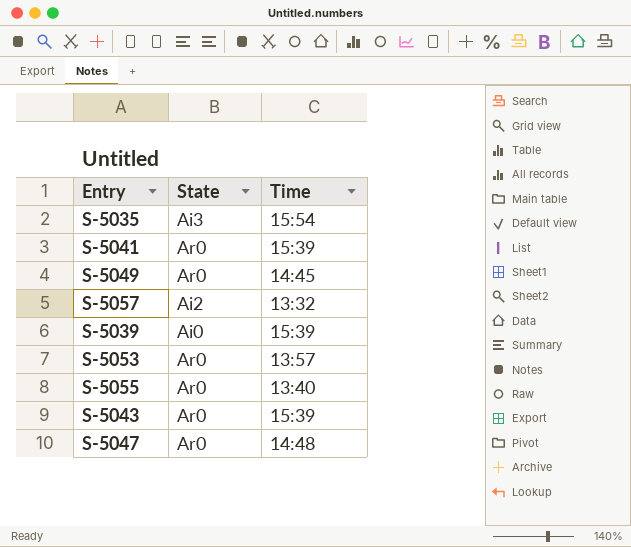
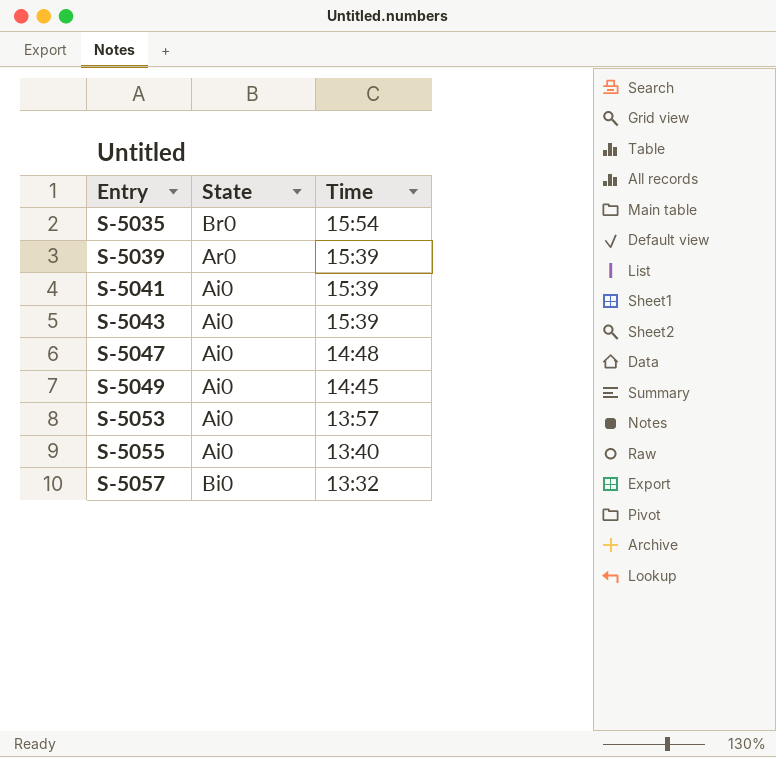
row order: none -> Entry ascending
S-5035 | State: Ai3 -> Br0
S-5039 | State: Ai0 -> Ar0
S-5041 | State: Ar0 -> Ai0
S-5043 | State: Ar0 -> Ai0
S-5047 | State: Ar0 -> Ai0
S-5049 | State: Ar0 -> Ai0
S-5053 | State: Ar0 -> Ai0
S-5055 | State: Ar0 -> Ai0
S-5057 | State: Ai2 -> Bi0

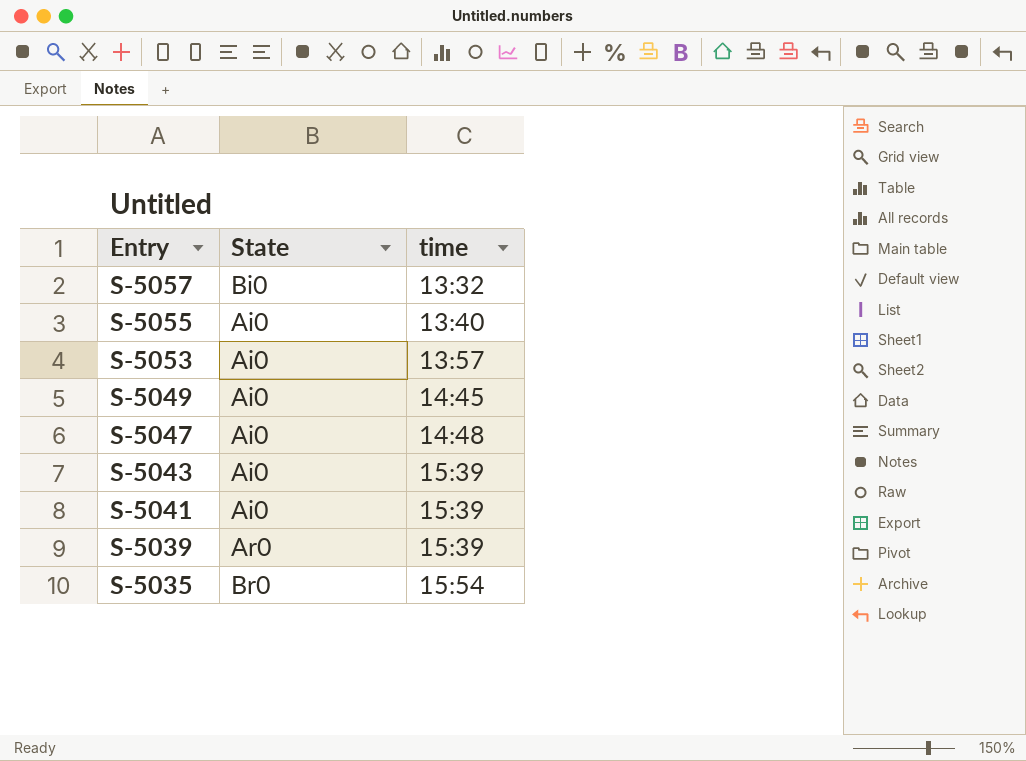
row order: Entry ascending -> Entry descending
column name: Time -> time

